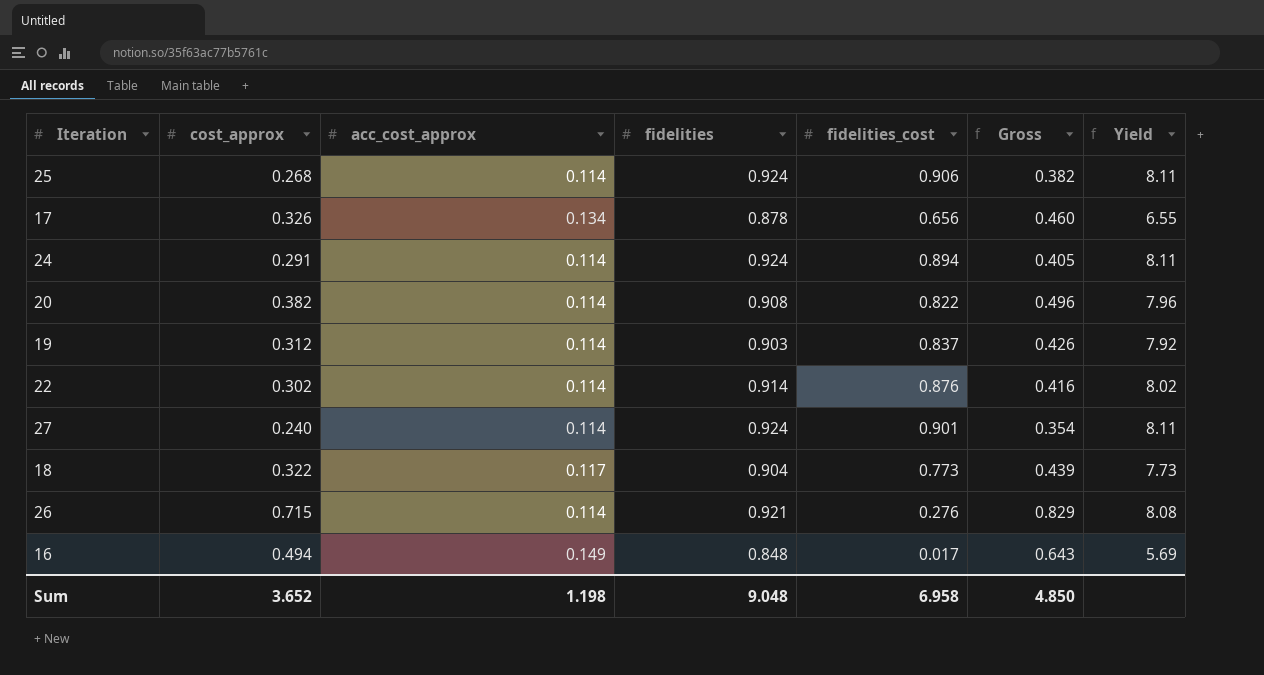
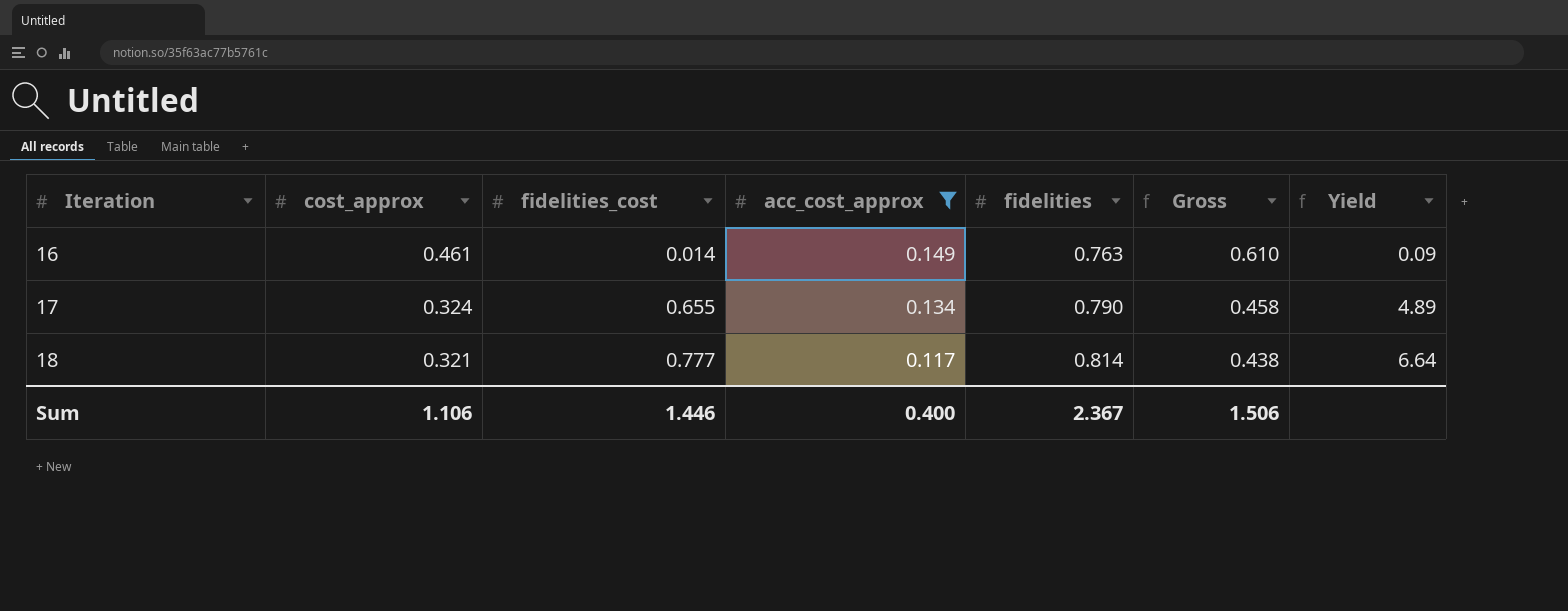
filter: none -> acc_cost_approx != 0.114
row order: none -> Iteration ascending
column fidelities_cost | position: 5 -> 3
column Yield | formula: [fidelities] / [acc_cost_approx] -> [fidelities_cost] / [acc_cost_approx]
16 | cost_approx: 0.494 -> 0.461
16 | fidelities_cost: 0.017 -> 0.014
16 | fidelities: 0.848 -> 0.763
16 | Gross: 0.643 -> 0.610
17 | cost_approx: 0.326 -> 0.324
17 | fidelities_cost: 0.656 -> 0.655
17 | fidelities: 0.878 -> 0.790
17 | Gross: 0.460 -> 0.458
18 | cost_approx: 0.322 -> 0.321
18 | fidelities_cost: 0.773 -> 0.777
18 | fidelities: 0.904 -> 0.814
18 | Gross: 0.439 -> 0.438
Sum | cost_approx: 3.652 -> 1.106
Sum | fidelities_cost: 6.958 -> 1.446
Sum | acc_cost_approx: 1.198 -> 0.400
Sum | fidelities: 9.048 -> 2.367
Sum | Gross: 4.850 -> 1.506

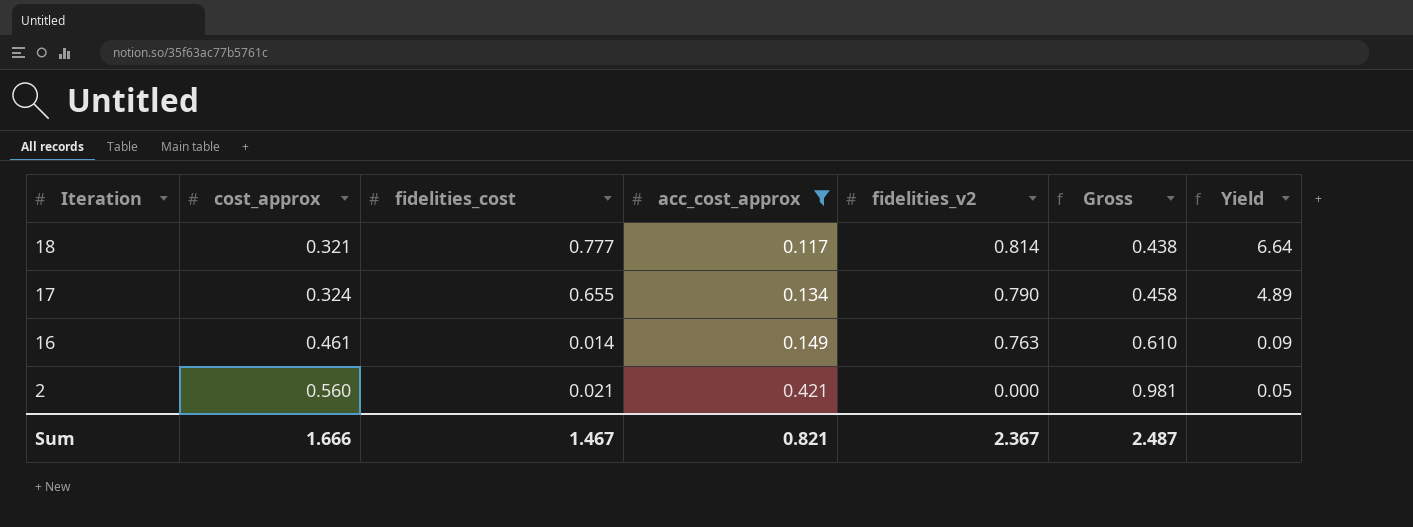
row order: Iteration ascending -> Iteration descending
column name: fidelities -> fidelities_v2
row 2: none -> 0.560 | 0.021 | 0.421 | 0.000 | 0.981 | 0.05
Sum | cost_approx: 1.106 -> 1.666
Sum | fidelities_cost: 1.446 -> 1.467
Sum | acc_cost_approx: 0.400 -> 0.821
Sum | Gross: 1.506 -> 2.487

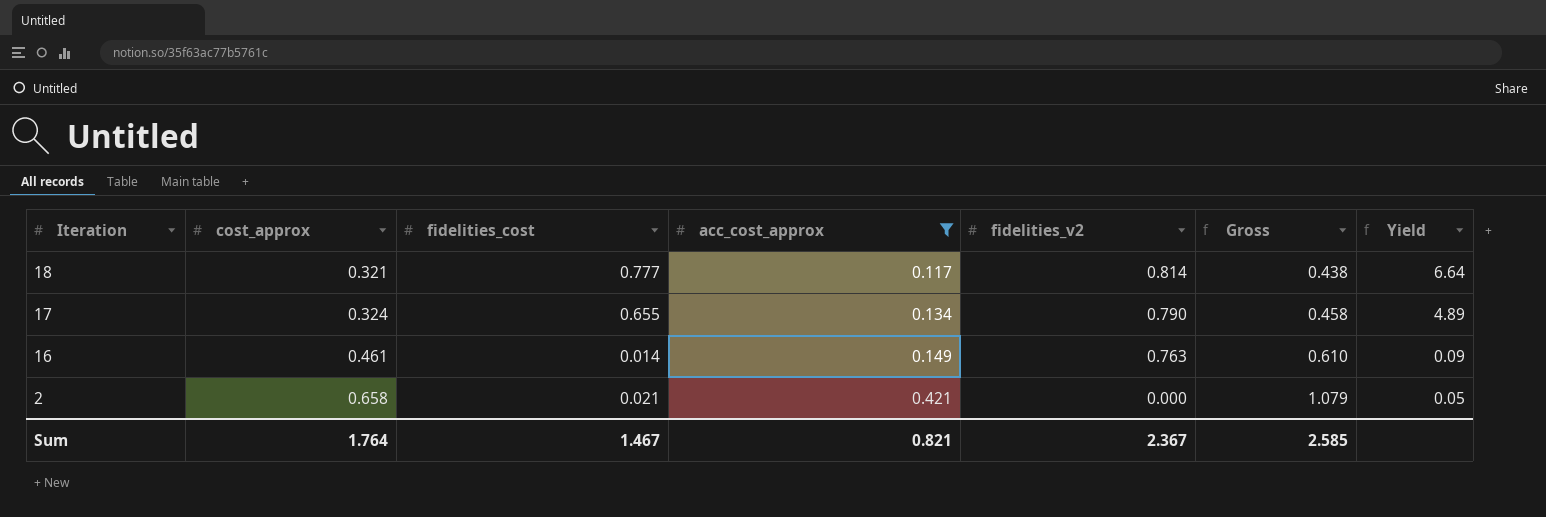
2 | cost_approx: 0.560 -> 0.658
2 | Gross: 0.981 -> 1.079
Sum | cost_approx: 1.666 -> 1.764
Sum | Gross: 2.487 -> 2.585

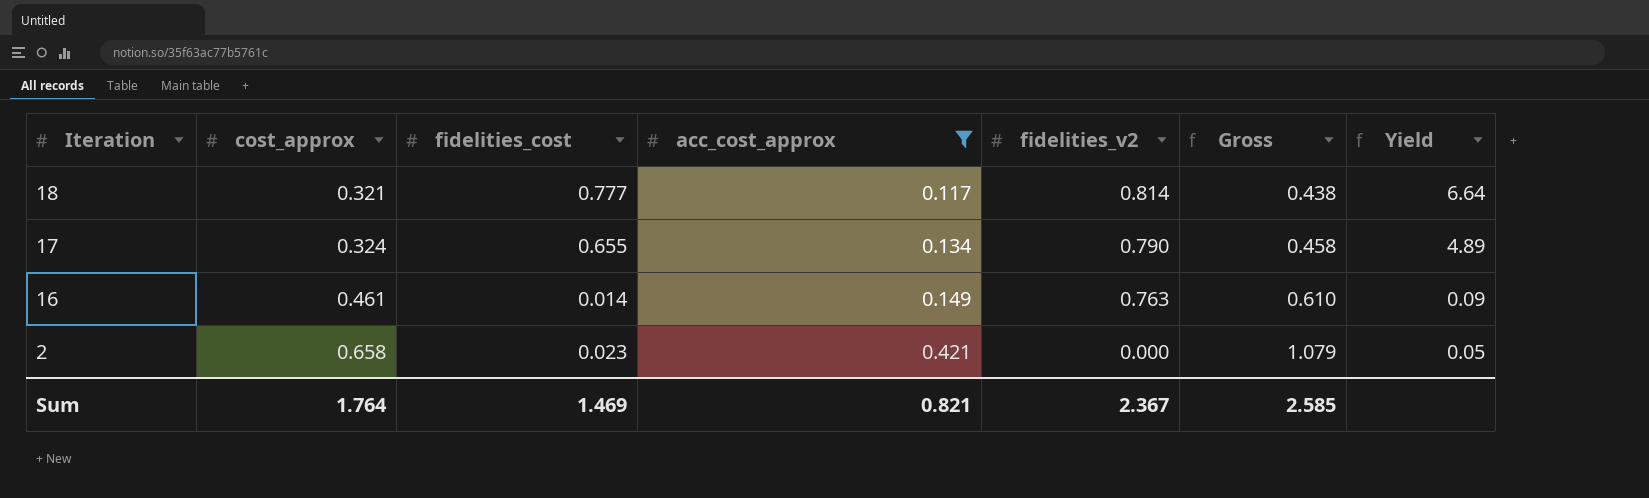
2 | fidelities_cost: 0.021 -> 0.023
Sum | fidelities_cost: 1.467 -> 1.469

